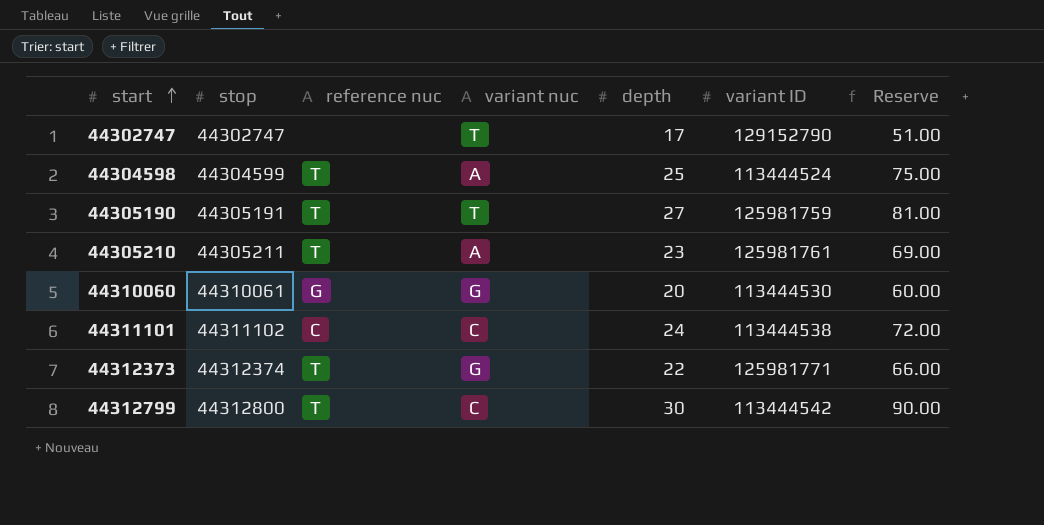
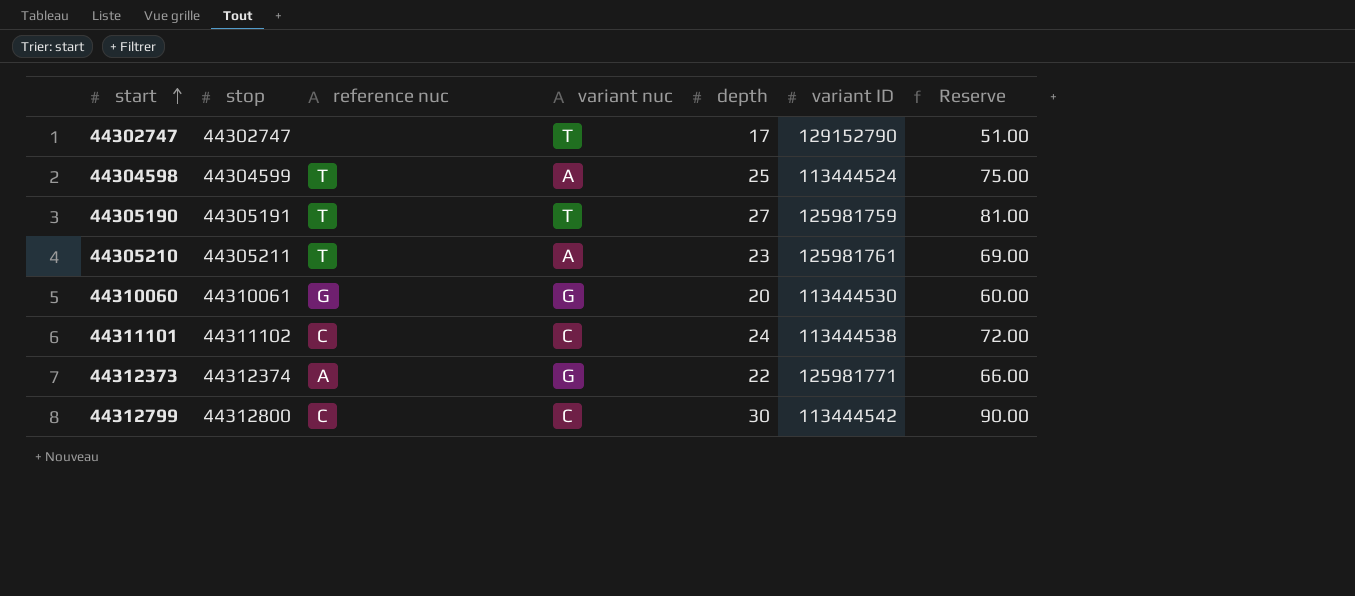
44312373 | reference nuc: T -> A
44312799 | reference nuc: T -> C

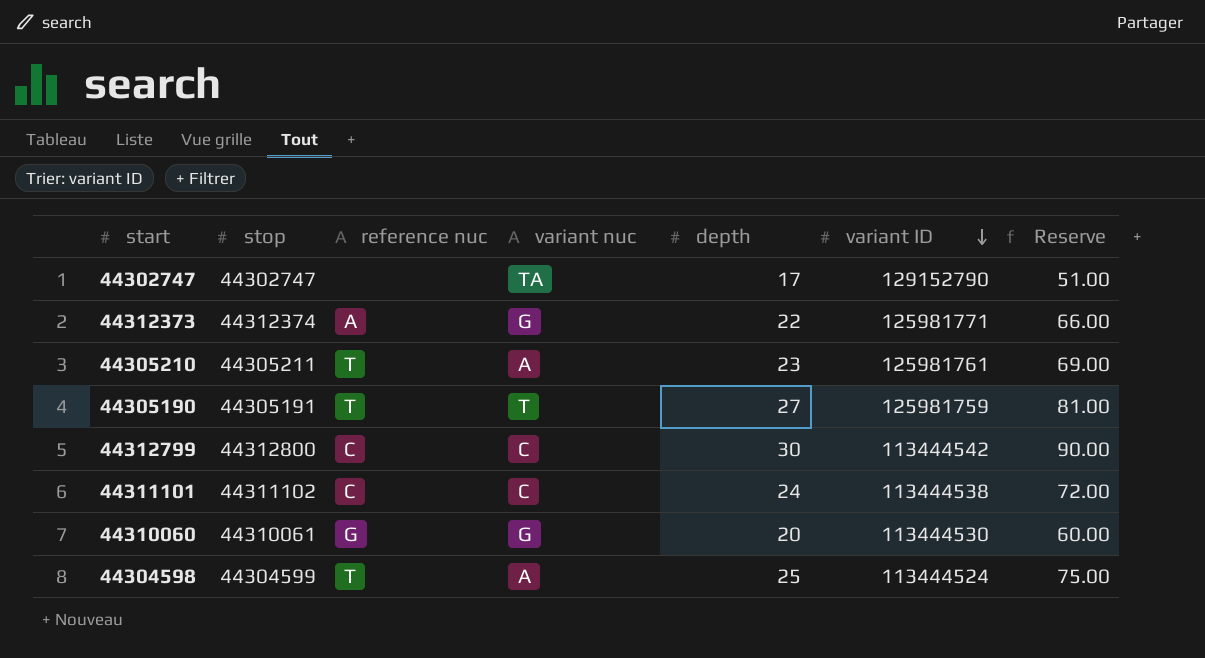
row order: start ascending -> variant ID descending
44302747 | variant nuc: T -> TA

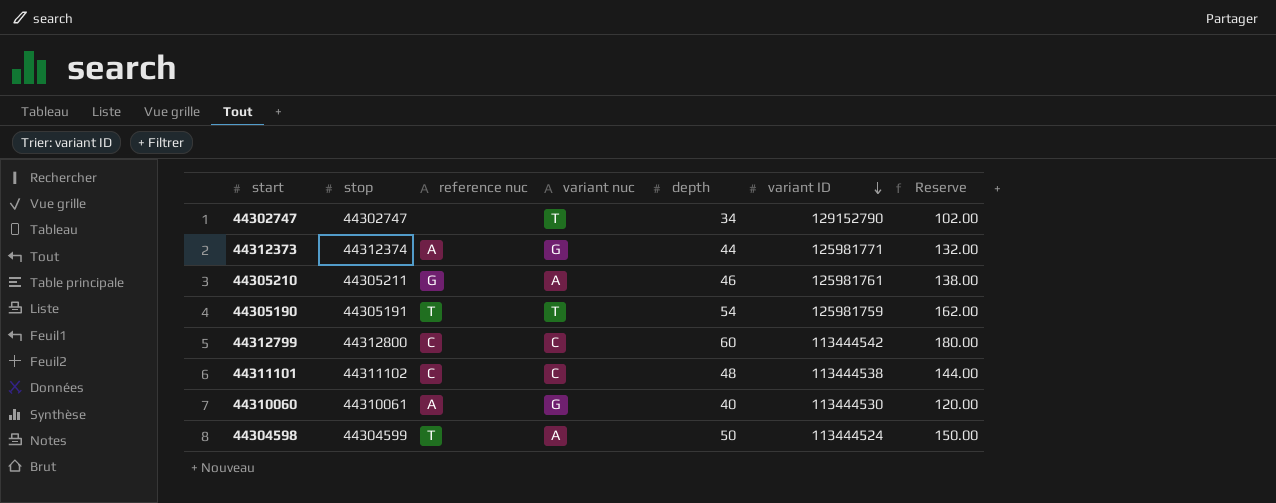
44302747 | variant nuc: TA -> T
44302747 | depth: 17 -> 34
44302747 | Reserve: 51.00 -> 102.00
44312373 | depth: 22 -> 44
44312373 | Reserve: 66.00 -> 132.00
44305210 | reference nuc: T -> G
44305210 | depth: 23 -> 46
44305210 | Reserve: 69.00 -> 138.00
44305190 | depth: 27 -> 54
44305190 | Reserve: 81.00 -> 162.00
44312799 | depth: 30 -> 60
44312799 | Reserve: 90.00 -> 180.00
44311101 | depth: 24 -> 48
44311101 | Reserve: 72.00 -> 144.00
44310060 | reference nuc: G -> A
44310060 | depth: 20 -> 40
44310060 | Reserve: 60.00 -> 120.00
44304598 | depth: 25 -> 50
44304598 | Reserve: 75.00 -> 150.00

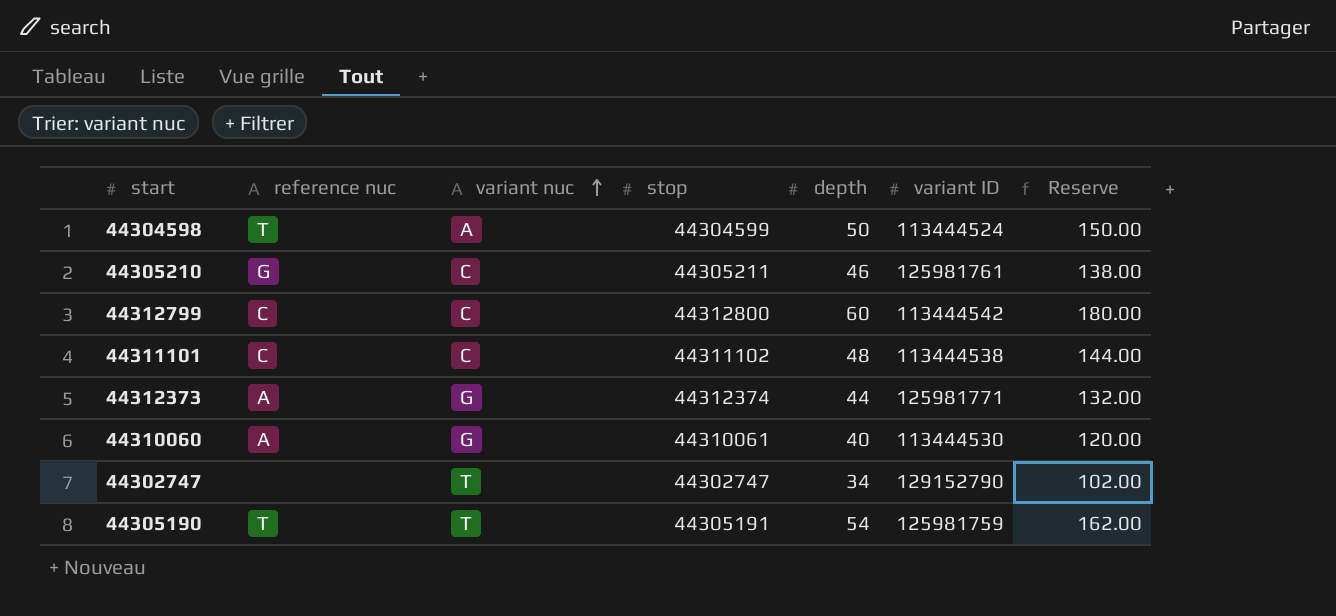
row order: variant ID descending -> variant nuc ascending
column stop | position: 2 -> 4
44305210 | variant nuc: A -> C

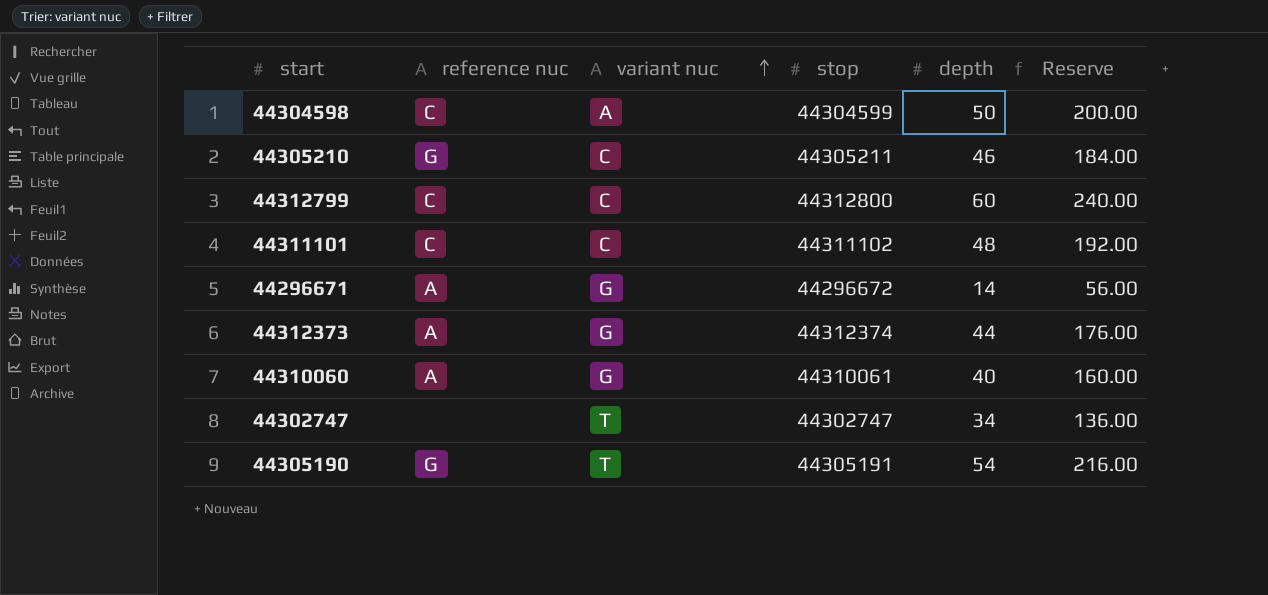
column variant ID | position: 6 -> none
column Reserve | formula: [depth] * 3 -> [depth] * 4
44304598 | reference nuc: T -> C
row 44296671: none -> A | G | 44296672 | 14 | 56.00
44305190 | reference nuc: T -> G

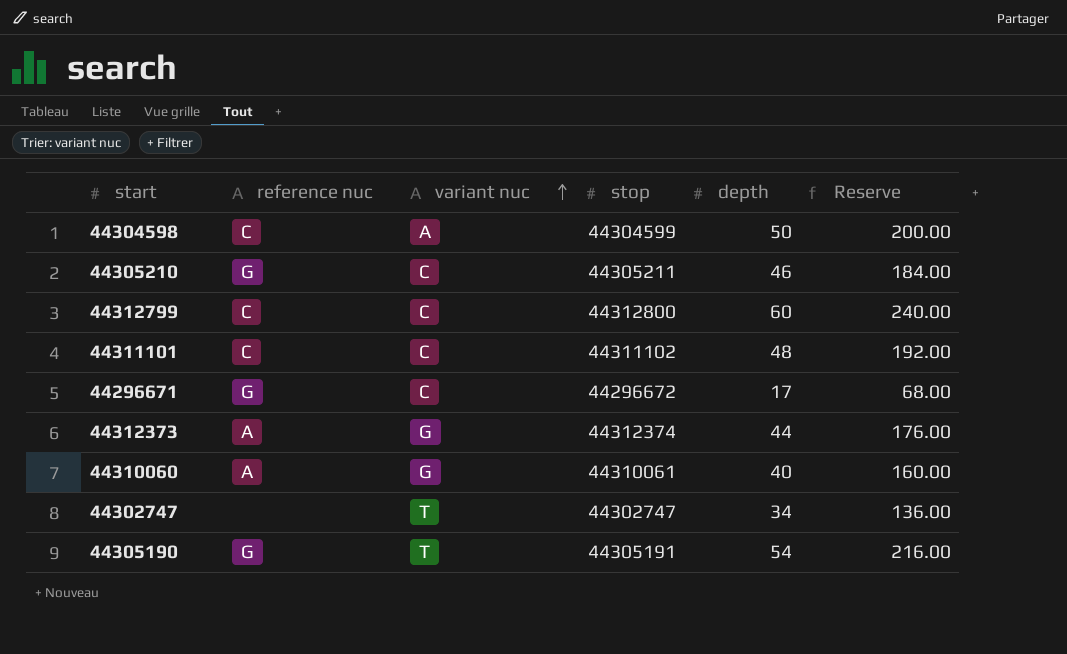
44296671 | reference nuc: A -> G
44296671 | variant nuc: G -> C
44296671 | depth: 14 -> 17
44296671 | Reserve: 56.00 -> 68.00

